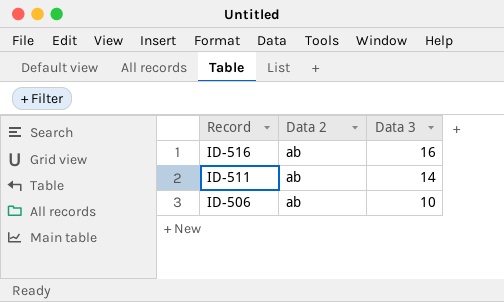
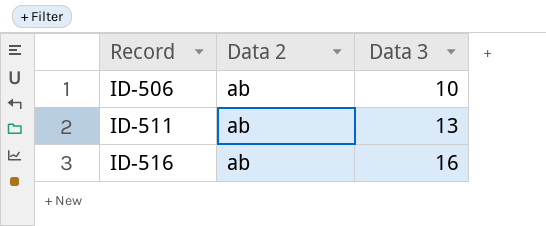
row order: Record descending -> Record ascending
ID-511 | Data 3: 14 -> 13

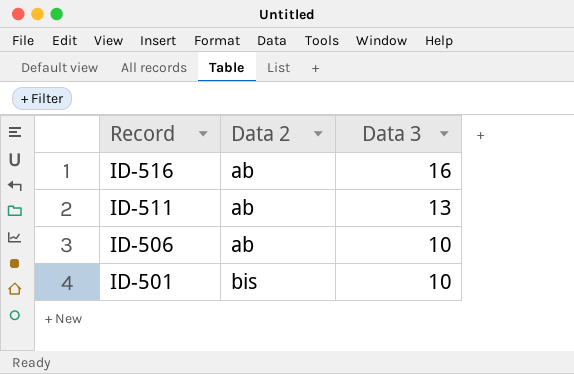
row order: Record ascending -> Record descending
row ID-501: none -> bis | 10

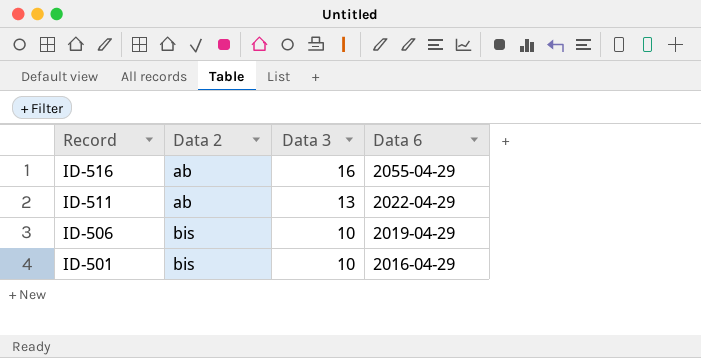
column Data 6 | position: none -> 4
ID-506 | Data 2: ab -> bis

